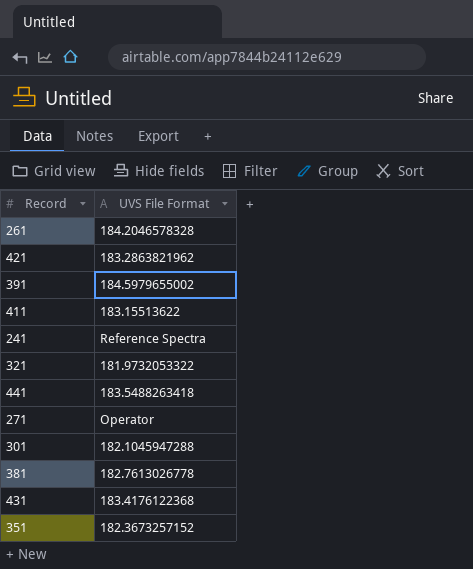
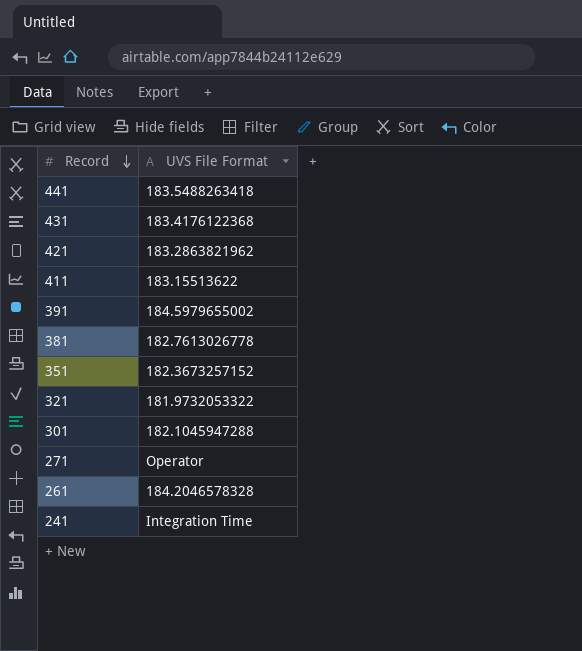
row order: none -> Record descending
241 | UVS File Format: Reference Spectra -> Integration Time

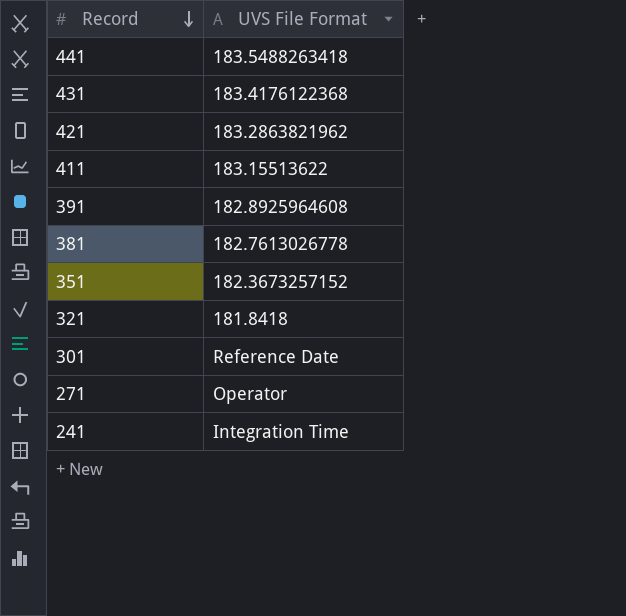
row 261: 184.2046578328 -> none
391 | UVS File Format: 184.5979655002 -> 182.8925964608
321 | UVS File Format: 181.9732053322 -> 181.8418
301 | UVS File Format: 182.1045947288 -> Reference Date

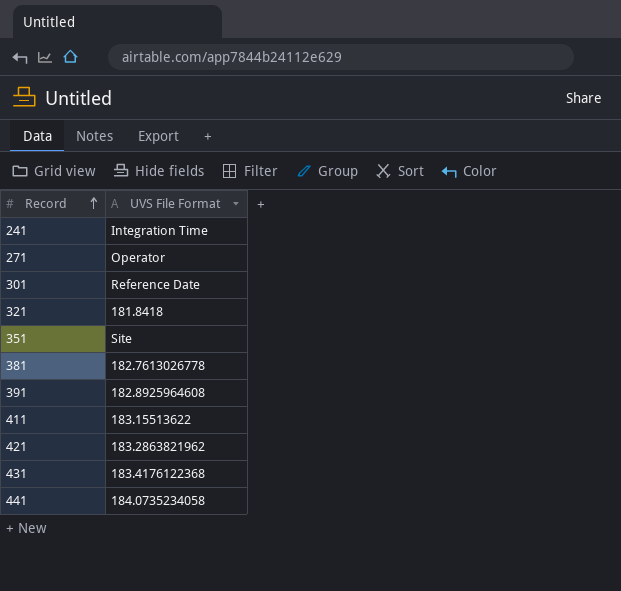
row order: Record descending -> Record ascending
351 | UVS File Format: 182.3673257152 -> Site
441 | UVS File Format: 183.5488263418 -> 184.0735234058

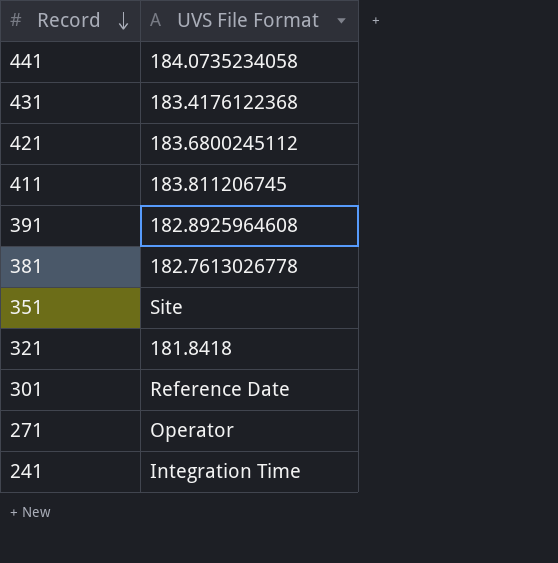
row order: Record ascending -> Record descending
421 | UVS File Format: 183.2863821962 -> 183.6800245112
411 | UVS File Format: 183.15513622 -> 183.811206745

